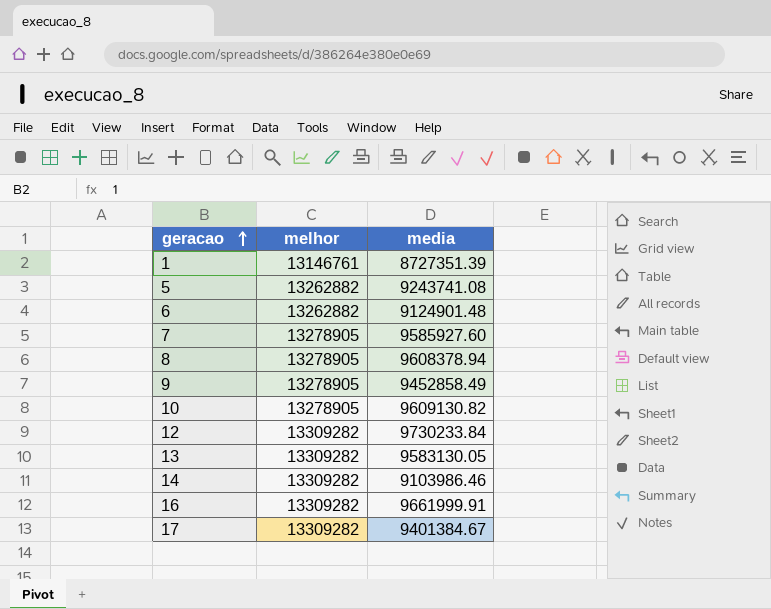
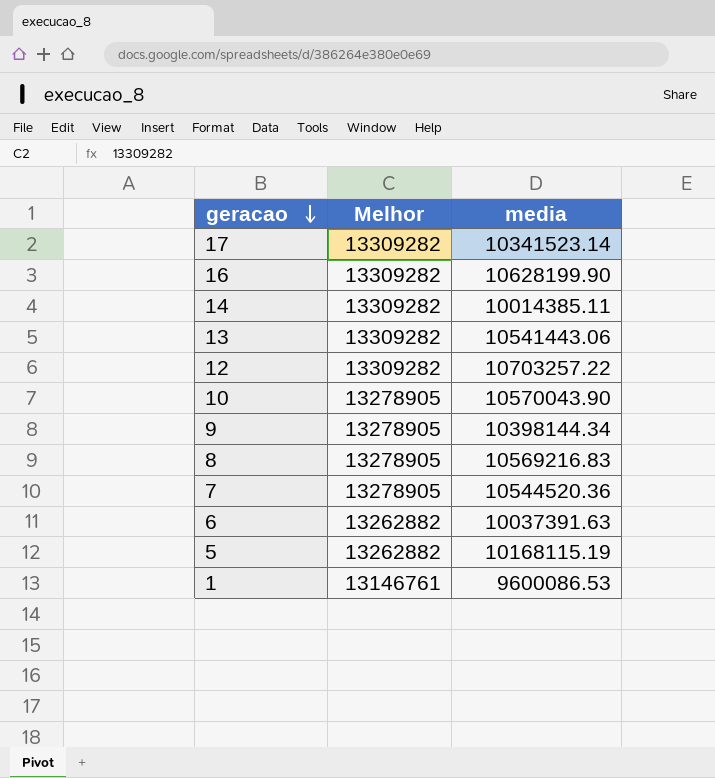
row order: geracao ascending -> geracao descending
column name: melhor -> Melhor
17 | media: 9401384.67 -> 10341523.14
16 | media: 9661999.91 -> 10628199.90
14 | media: 9103986.46 -> 10014385.11
13 | media: 9583130.05 -> 10541443.06
12 | media: 9730233.84 -> 10703257.22
10 | media: 9609130.82 -> 10570043.90
9 | media: 9452858.49 -> 10398144.34
8 | media: 9608378.94 -> 10569216.83
7 | media: 9585927.60 -> 10544520.36
6 | media: 9124901.48 -> 10037391.63
5 | media: 9243741.08 -> 10168115.19
1 | media: 8727351.39 -> 9600086.53

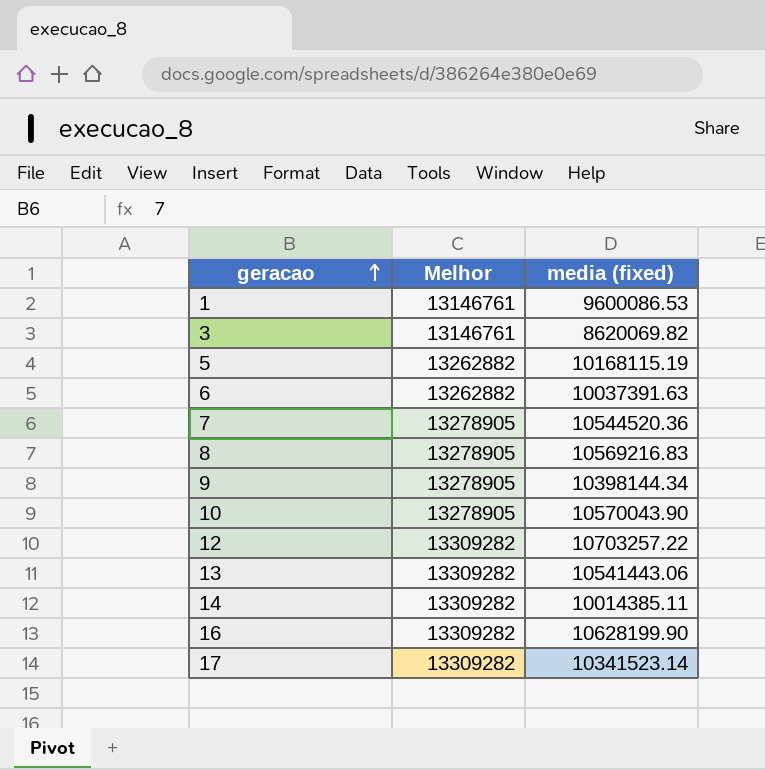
row order: geracao descending -> geracao ascending
column name: media -> media (fixed)
row 3: none -> 13146761 | 8620069.82

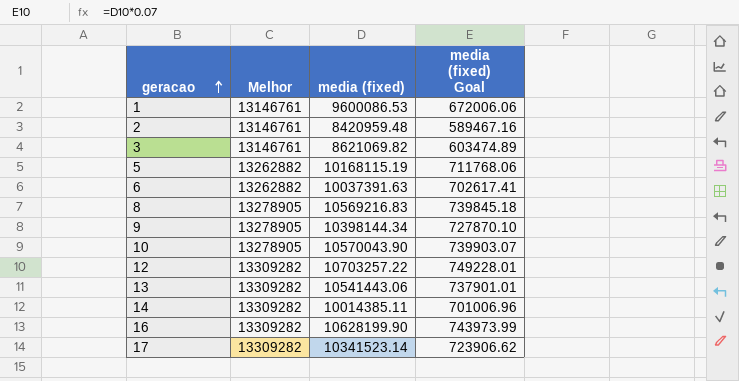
column media (fixed) Goal | formula: none -> [media (fixed)] * 0.07
row 7: 13278905 | 10544520.36 -> none
row 2: none -> 13146761 | 8420959.48 | 589467.16
3 | media (fixed): 8620069.82 -> 8621069.82

